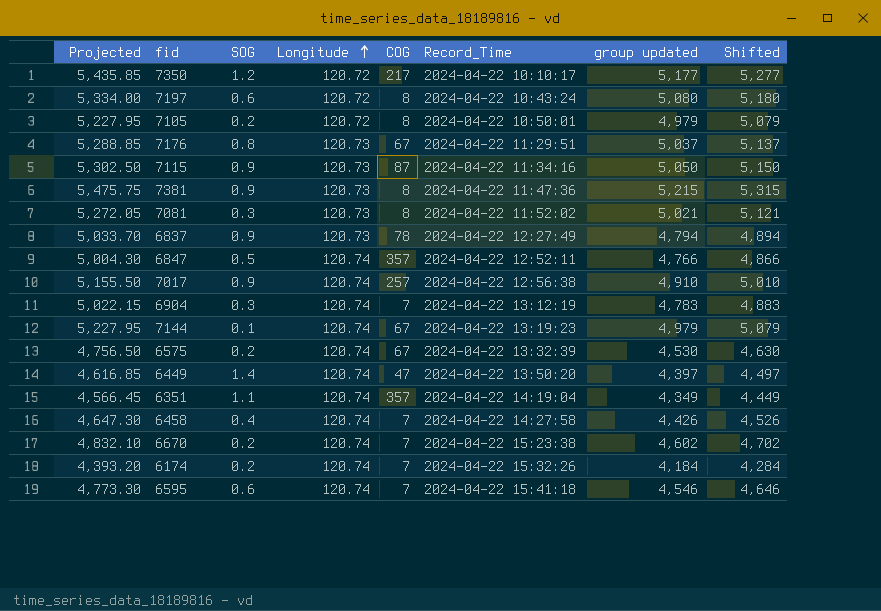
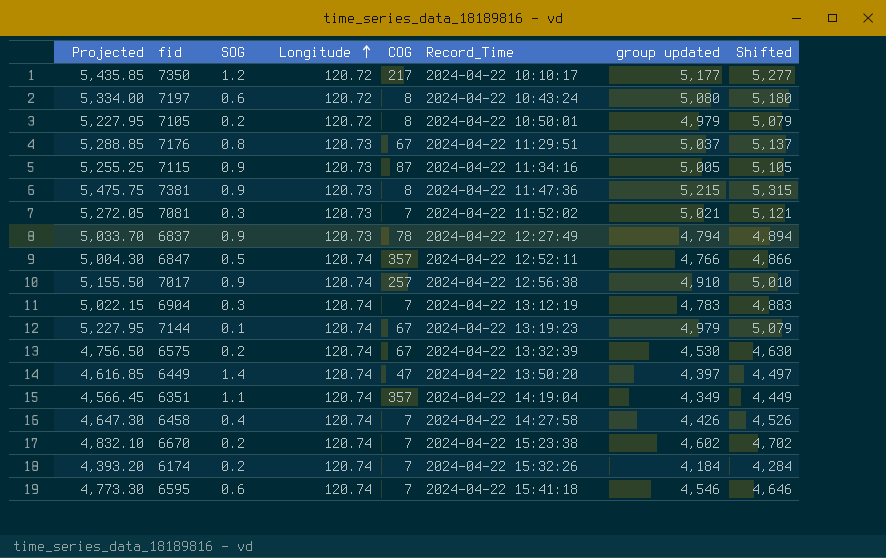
7115 | Projected: 5,302.50 -> 5,255.25
7115 | group updated: 5,050 -> 5,005
7115 | Shifted: 5,150 -> 5,105
7081 | COG: 8 -> 7

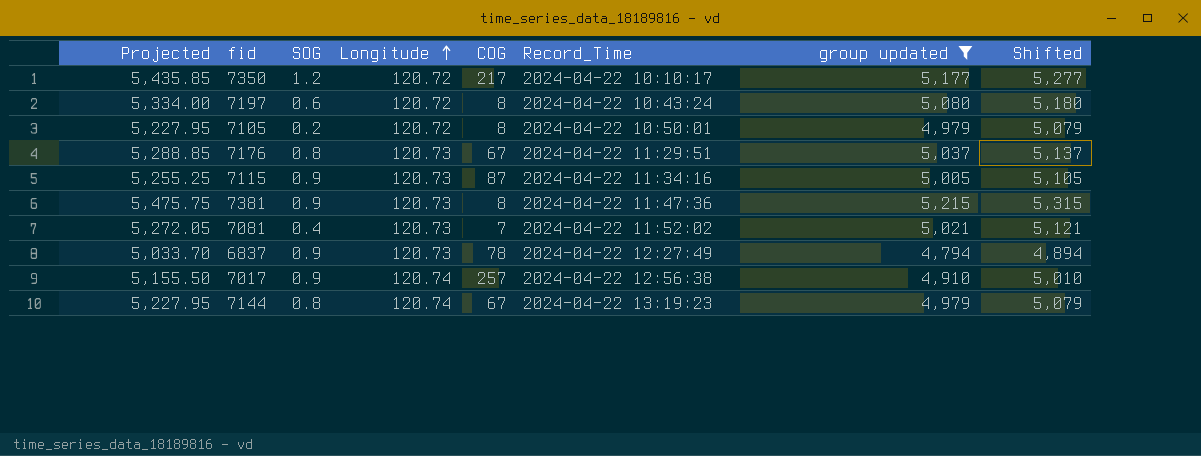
filter: none -> group updated >= 4,794
7081 | SOG: 0.3 -> 0.4
7144 | SOG: 0.1 -> 0.8

